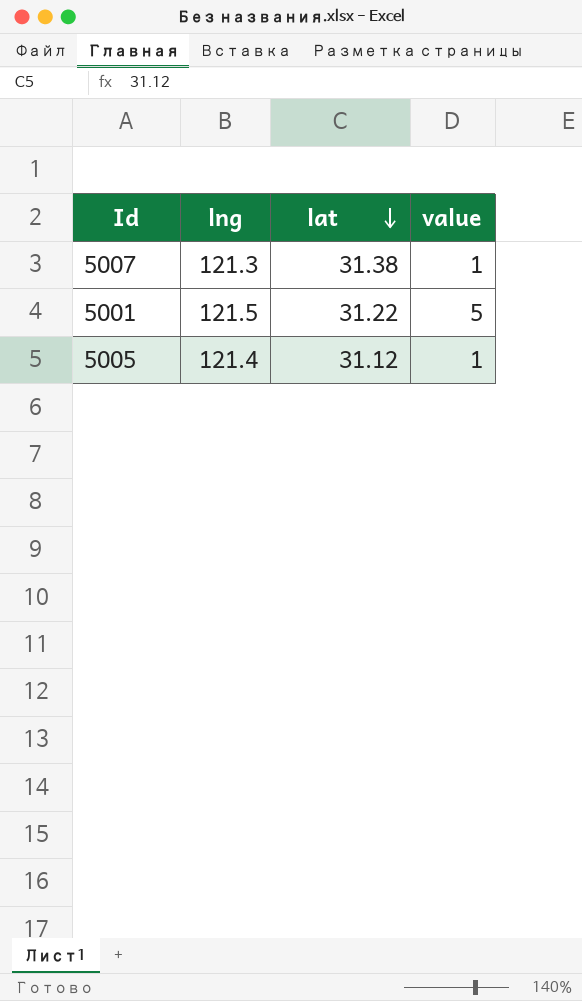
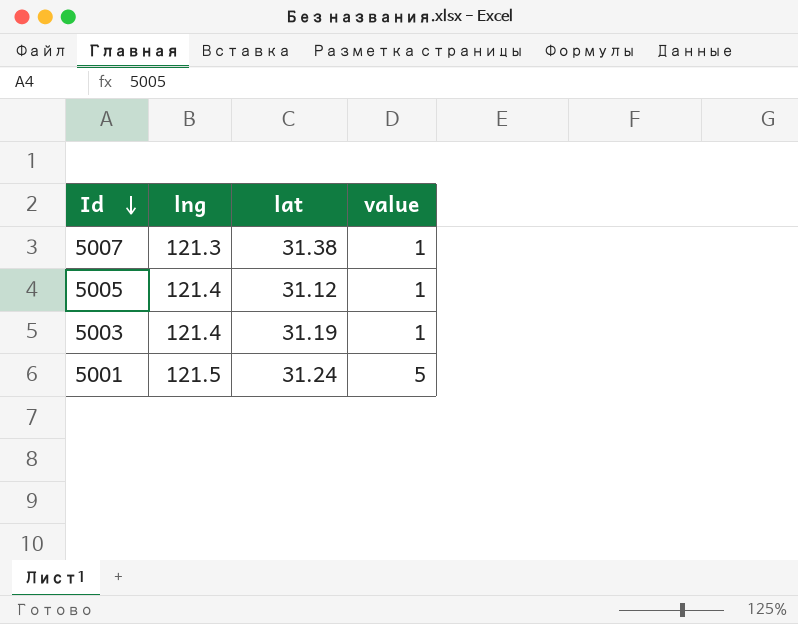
row order: lat descending -> Id descending
row 5003: none -> 121.4 | 31.19 | 1
5001 | lat: 31.22 -> 31.24

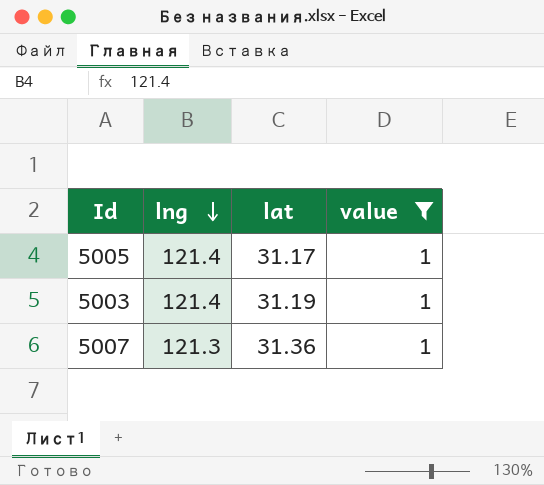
filter: none -> value = 1
row order: Id descending -> lng descending
5005 | lat: 31.12 -> 31.17
5007 | lat: 31.38 -> 31.36

